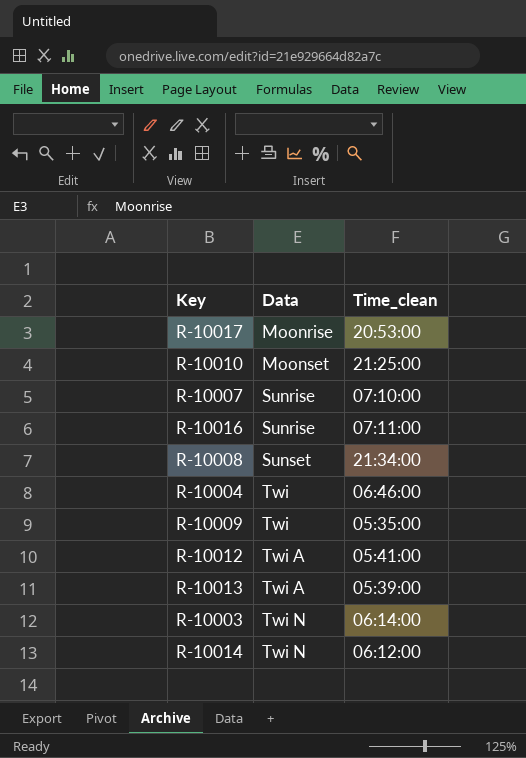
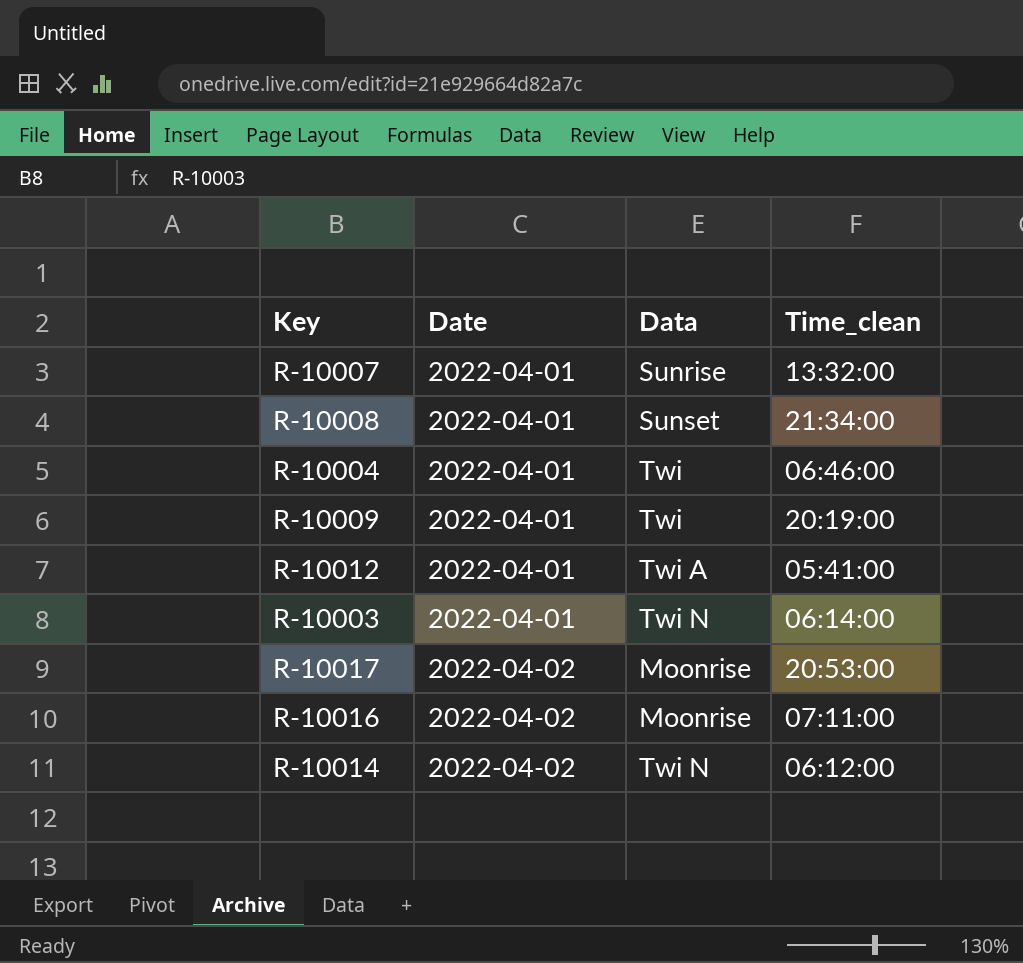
row order: Data ascending -> Date ascending
column Date | position: none -> 2
row R-10010: Moonset | 21:25:00 -> none
row R-10013: Twi A | 05:39:00 -> none
R-10007 | Time_clean: 07:10:00 -> 13:32:00
R-10009 | Time_clean: 05:35:00 -> 20:19:00
R-10016 | Data: Sunrise -> Moonrise

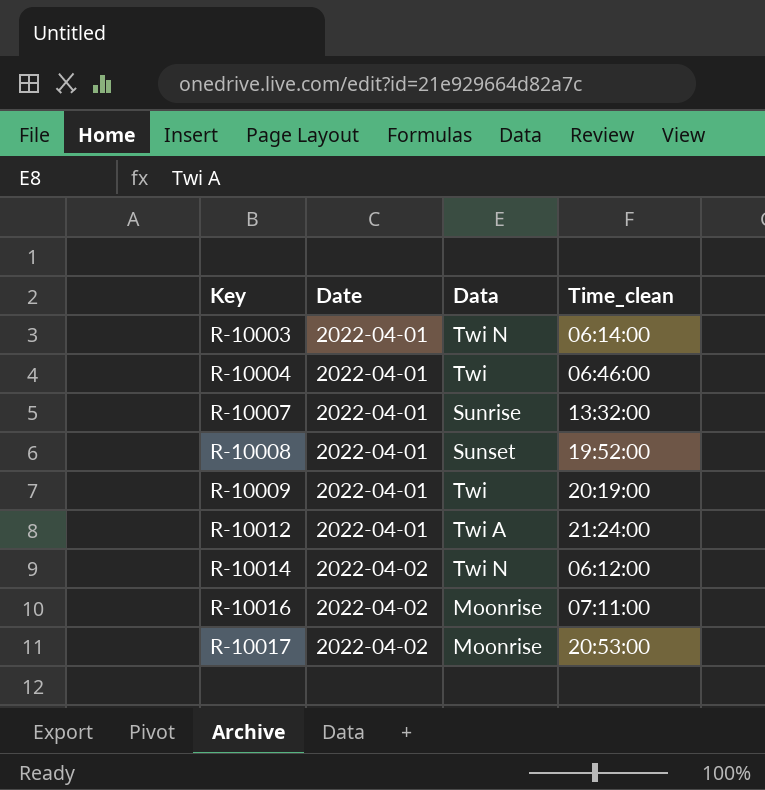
row order: Date ascending -> Key ascending
R-10008 | Time_clean: 21:34:00 -> 19:52:00
R-10012 | Time_clean: 05:41:00 -> 21:24:00

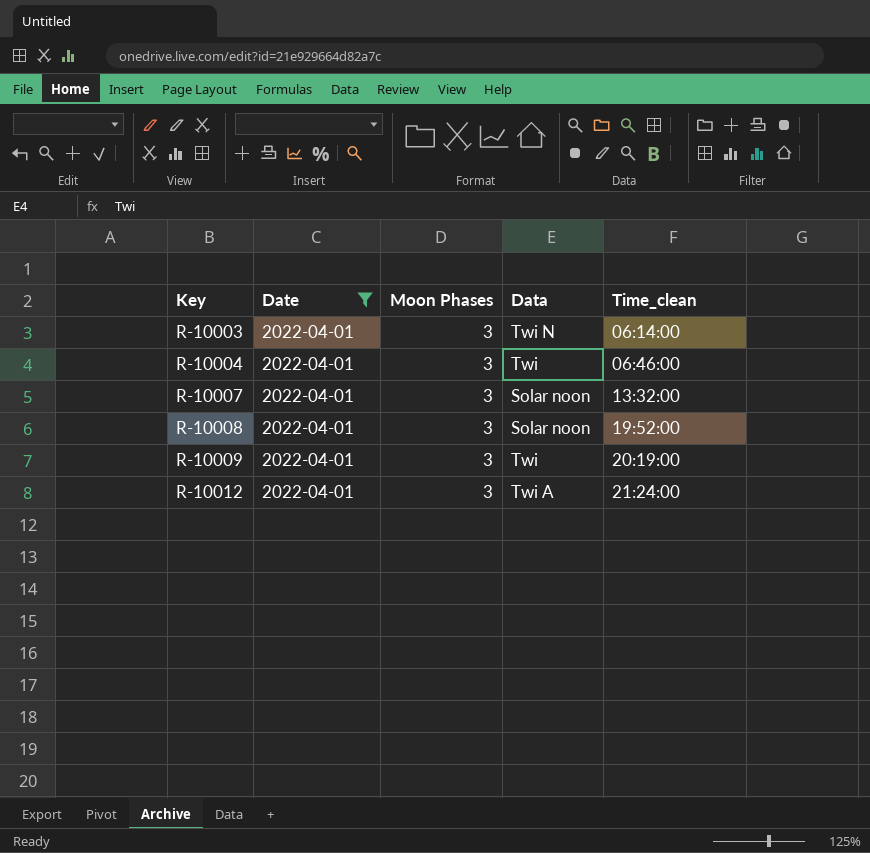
filter: none -> Date = 2022-04-01
column Moon Phases | position: none -> 3
R-10007 | Data: Sunrise -> Solar noon
R-10008 | Data: Sunset -> Solar noon

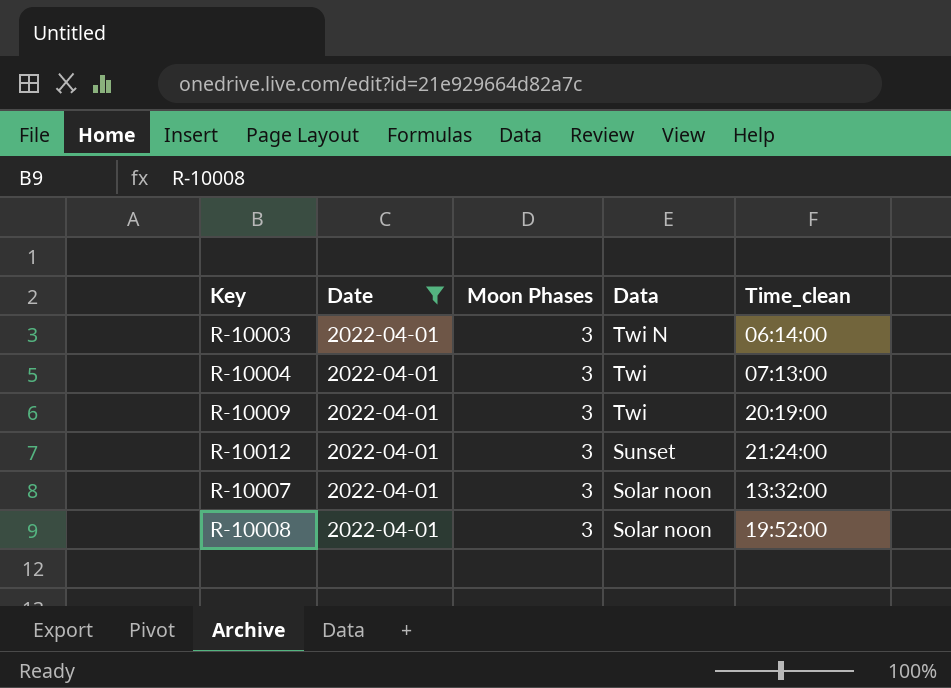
row order: Key ascending -> Data descending
R-10004 | Time_clean: 06:46:00 -> 07:13:00
R-10012 | Data: Twi A -> Sunset

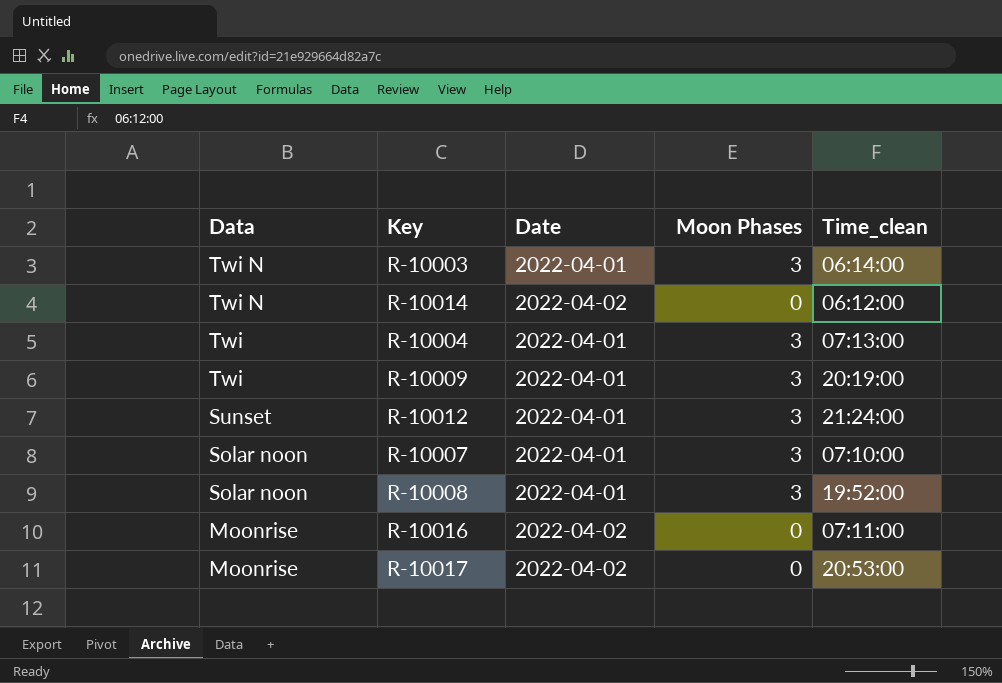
filter: Date = 2022-04-01 -> none
column Data | position: 4 -> 1
R-10007 | Time_clean: 13:32:00 -> 07:10:00

